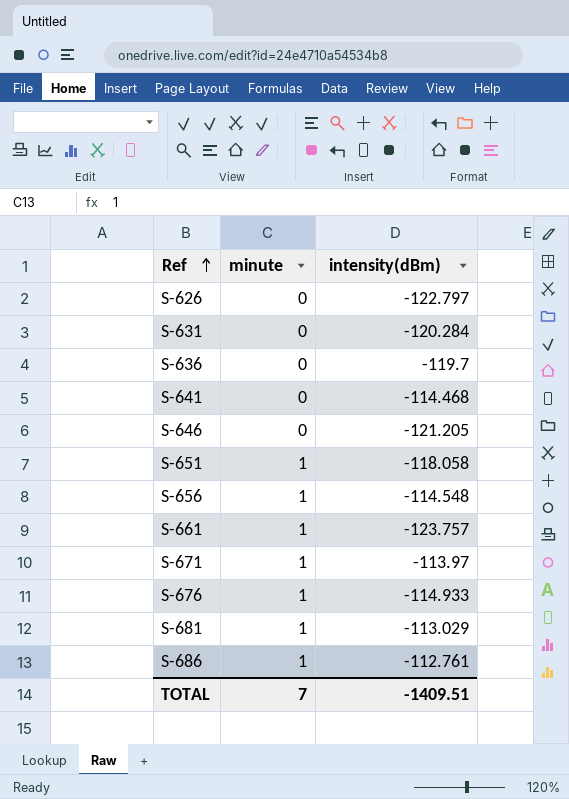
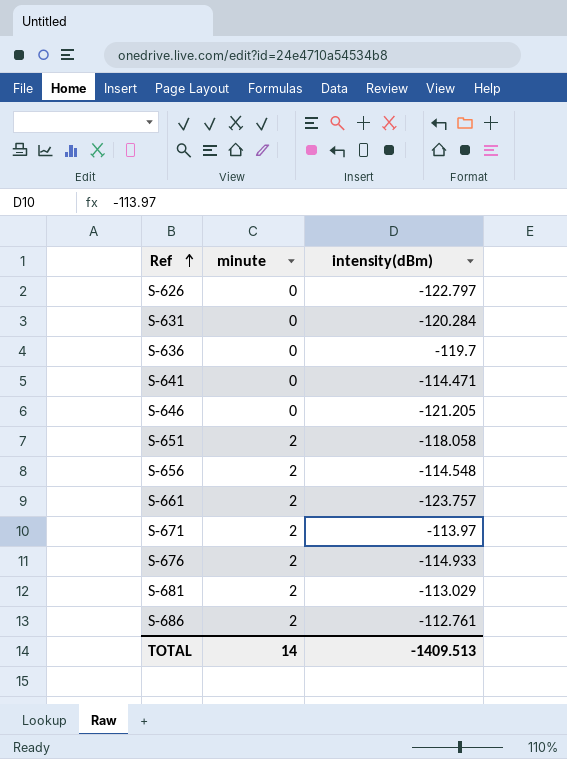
S-641 | intensity(dBm): -114.468 -> -114.471
S-651 | minute: 1 -> 2
S-656 | minute: 1 -> 2
S-661 | minute: 1 -> 2
S-671 | minute: 1 -> 2
S-676 | minute: 1 -> 2
S-681 | minute: 1 -> 2
S-686 | minute: 1 -> 2
TOTAL | minute: 7 -> 14
TOTAL | intensity(dBm): -1409.51 -> -1409.513

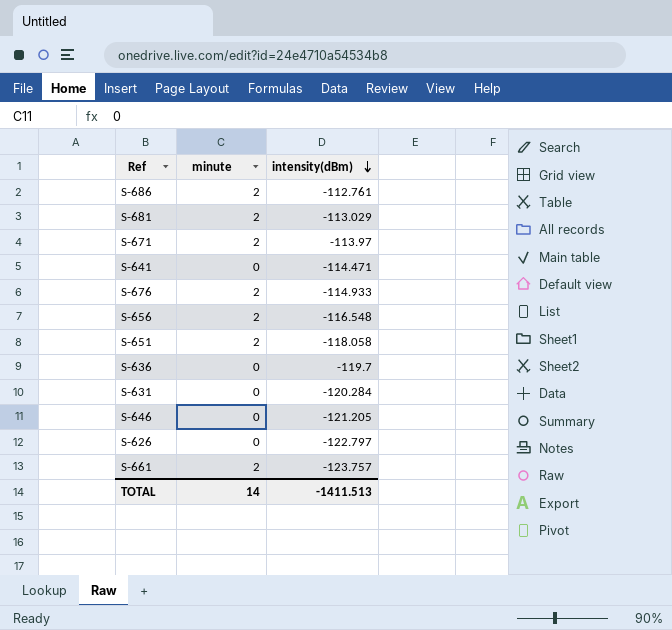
row order: Ref ascending -> intensity(dBm) descending
S-656 | intensity(dBm): -114.548 -> -116.548
TOTAL | intensity(dBm): -1409.513 -> -1411.513

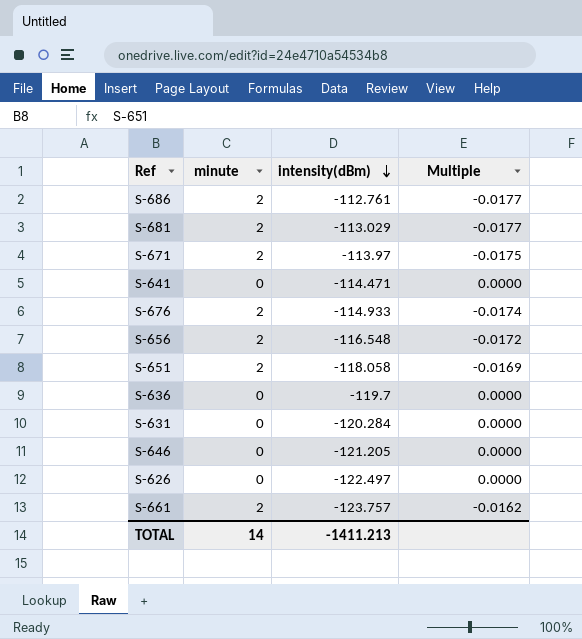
column Multiple | formula: none -> [minute] / [intensity(dBm)]
S-626 | intensity(dBm): -122.797 -> -122.497
TOTAL | intensity(dBm): -1411.513 -> -1411.213

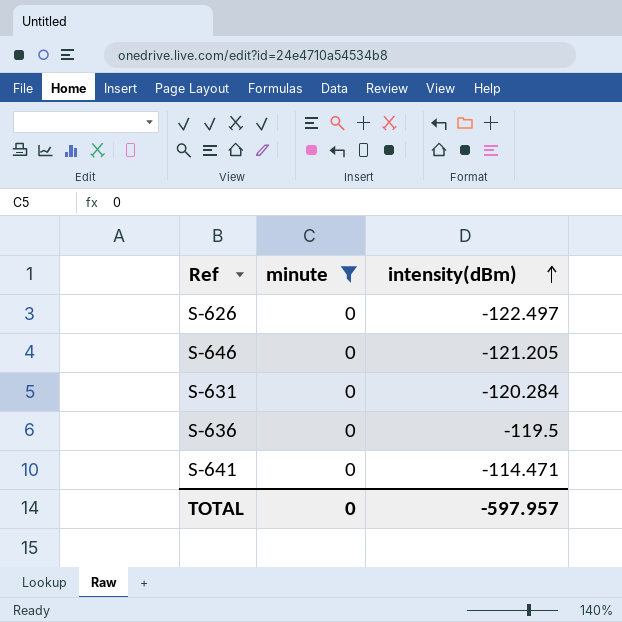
filter: none -> minute = 0
row order: intensity(dBm) descending -> intensity(dBm) ascending
column Multiple | formula: [minute] / [intensity(dBm)] -> none
S-636 | intensity(dBm): -119.7 -> -119.5
TOTAL | minute: 14 -> 0
TOTAL | intensity(dBm): -1411.213 -> -597.957

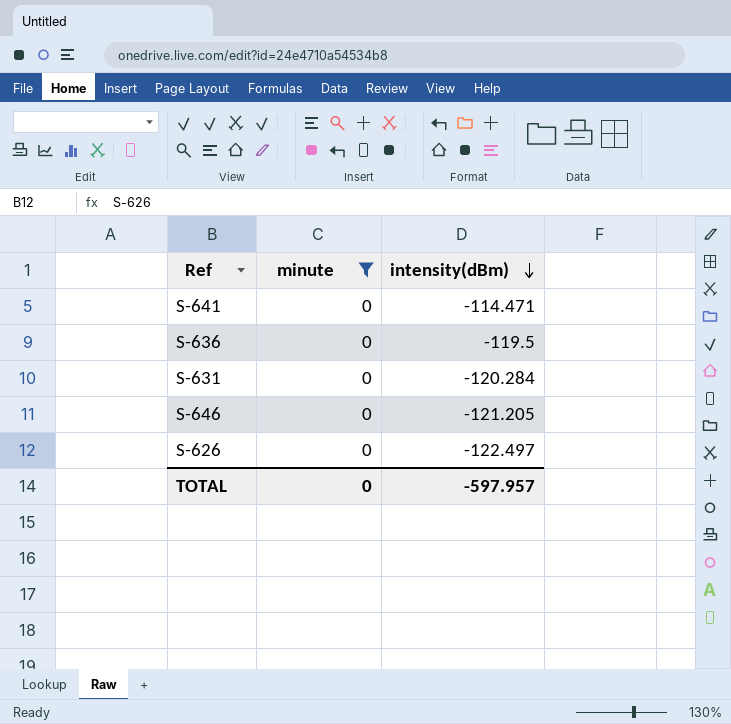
row order: intensity(dBm) ascending -> intensity(dBm) descending

